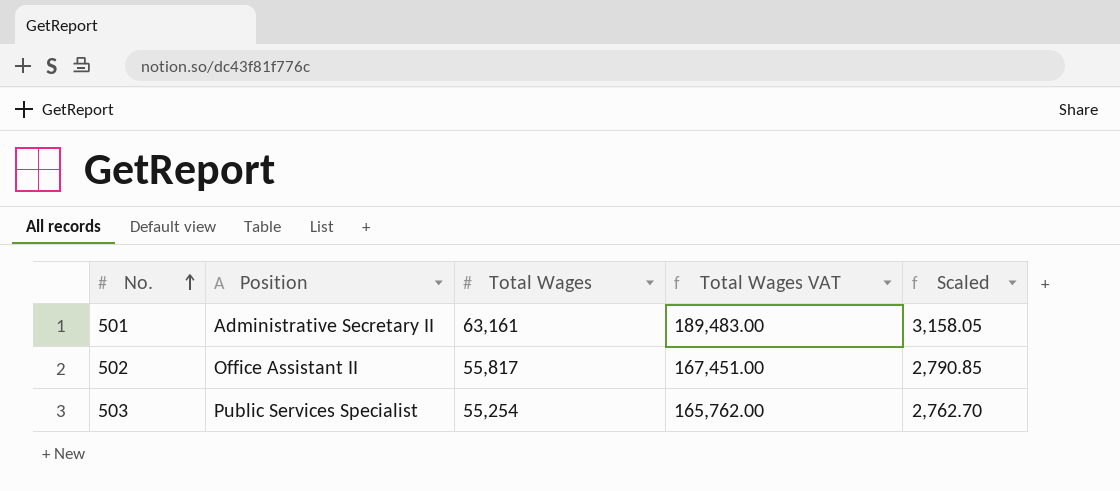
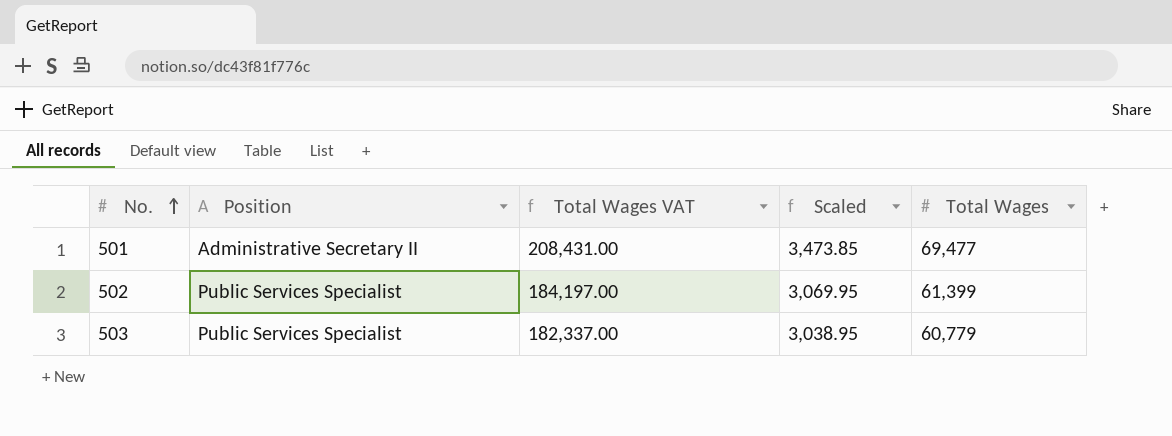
column Total Wages | position: 3 -> 5
501 | Total Wages VAT: 189,483.00 -> 208,431.00
501 | Scaled: 3,158.05 -> 3,473.85
501 | Total Wages: 63,161 -> 69,477
502 | Position: Office Assistant II -> Public Services Specialist
502 | Total Wages VAT: 167,451.00 -> 184,197.00
502 | Scaled: 2,790.85 -> 3,069.95
502 | Total Wages: 55,817 -> 61,399
503 | Total Wages VAT: 165,762.00 -> 182,337.00
503 | Scaled: 2,762.70 -> 3,038.95
503 | Total Wages: 55,254 -> 60,779

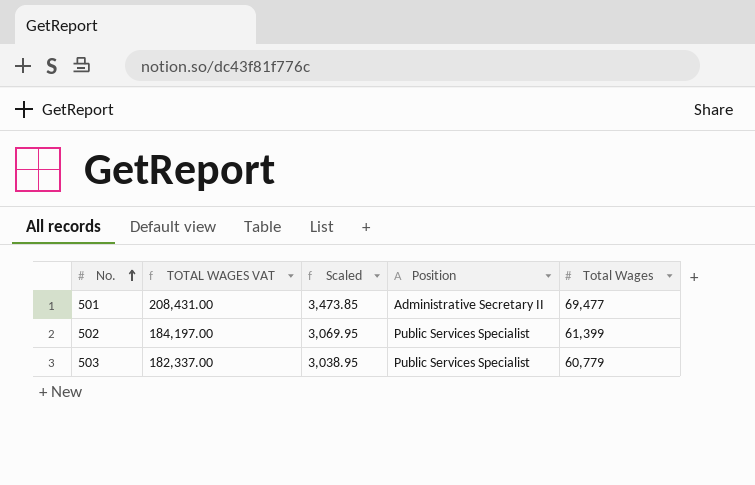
column name: Total Wages VAT -> TOTAL WAGES VAT
column Position | position: 2 -> 4

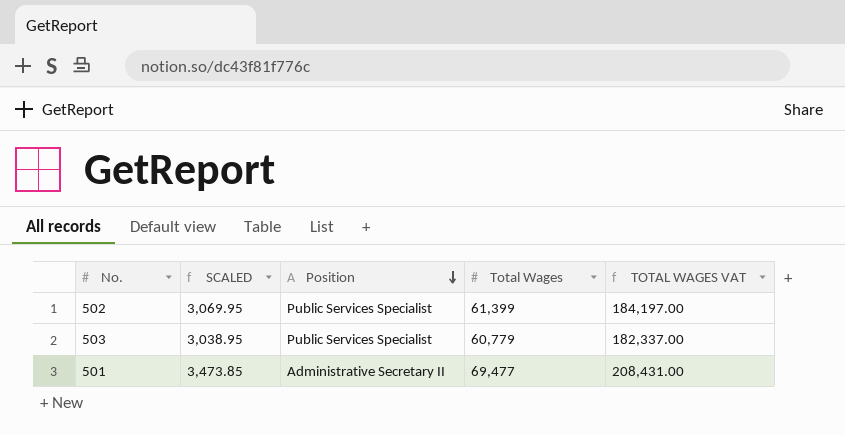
row order: No. ascending -> Position descending
column name: Scaled -> SCALED
column TOTAL WAGES VAT | position: 2 -> 5

